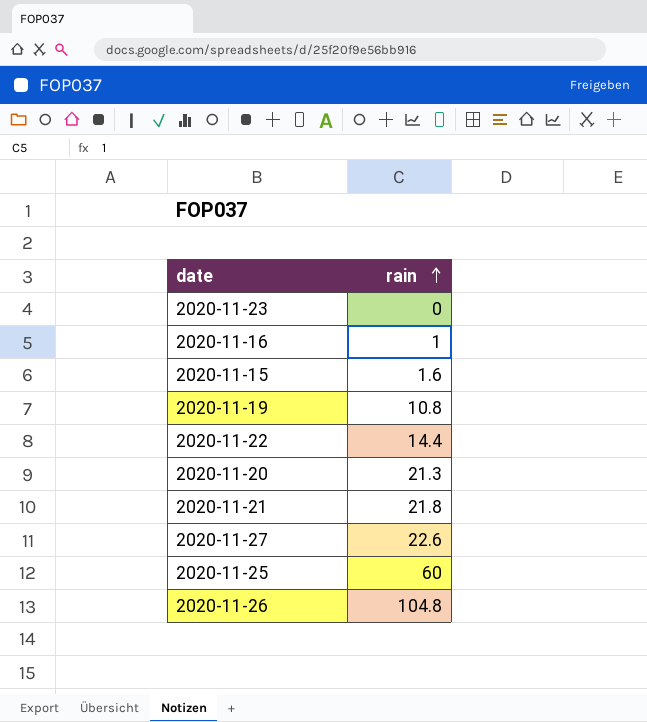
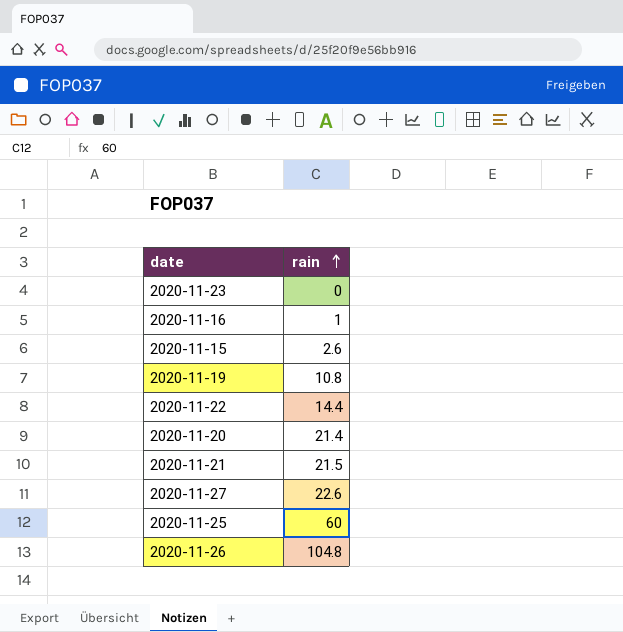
2020-11-15 | rain: 1.6 -> 2.6
2020-11-20 | rain: 21.3 -> 21.4
2020-11-21 | rain: 21.8 -> 21.5

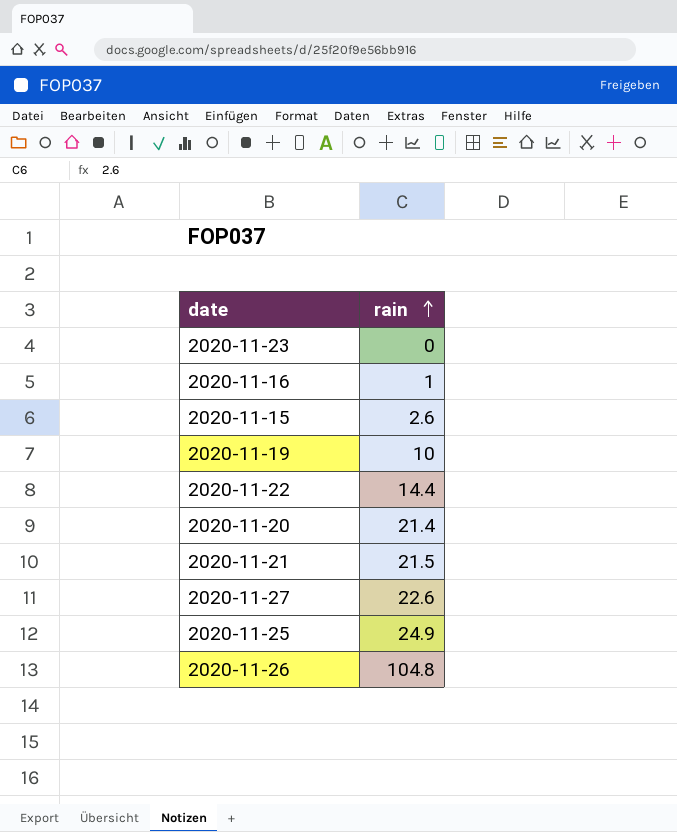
2020-11-19 | rain: 10.8 -> 10
2020-11-25 | rain: 60 -> 24.9

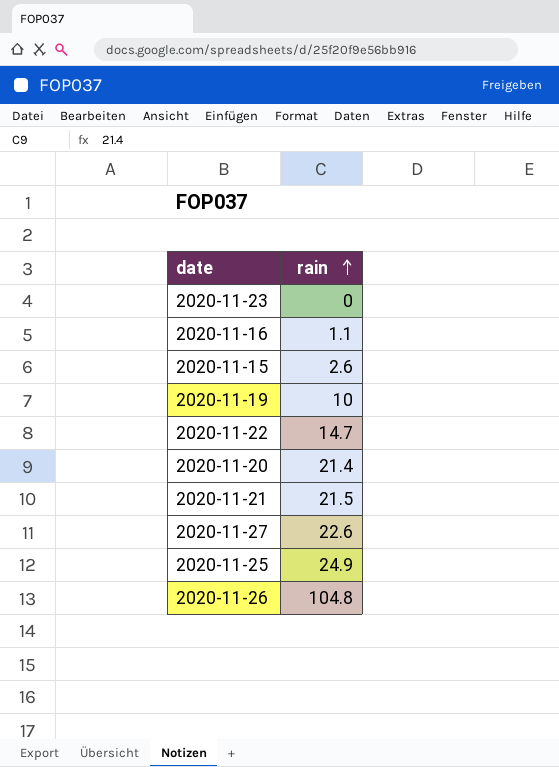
2020-11-16 | rain: 1 -> 1.1
2020-11-22 | rain: 14.4 -> 14.7

